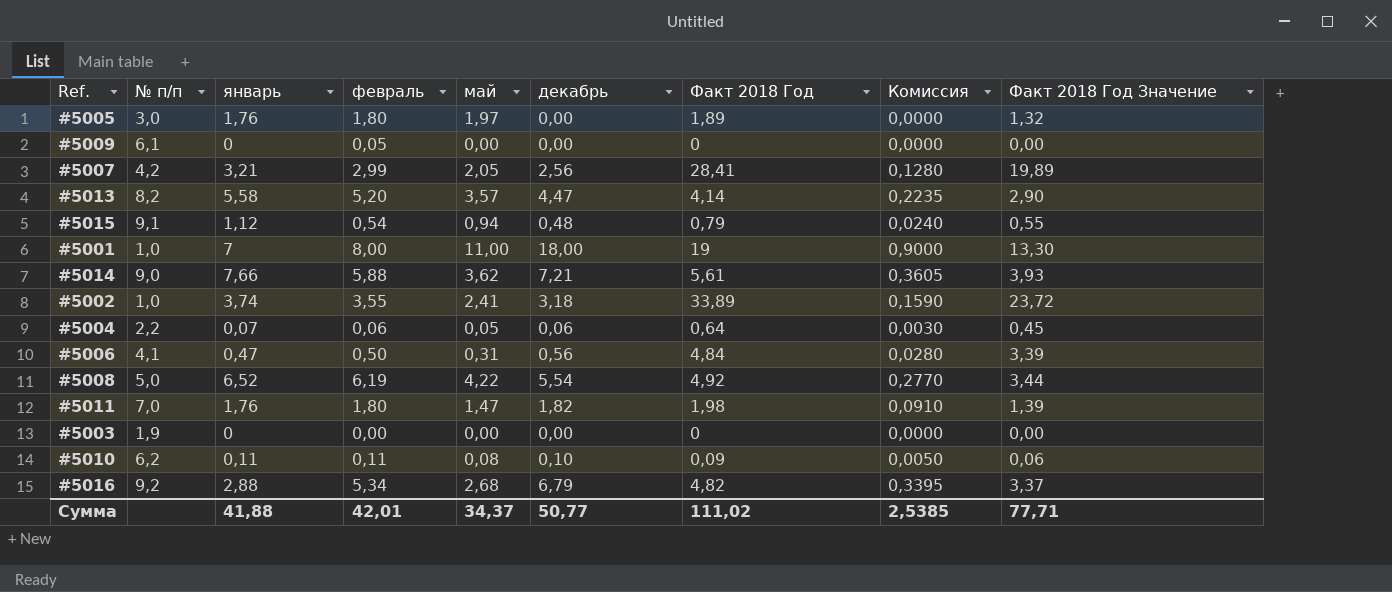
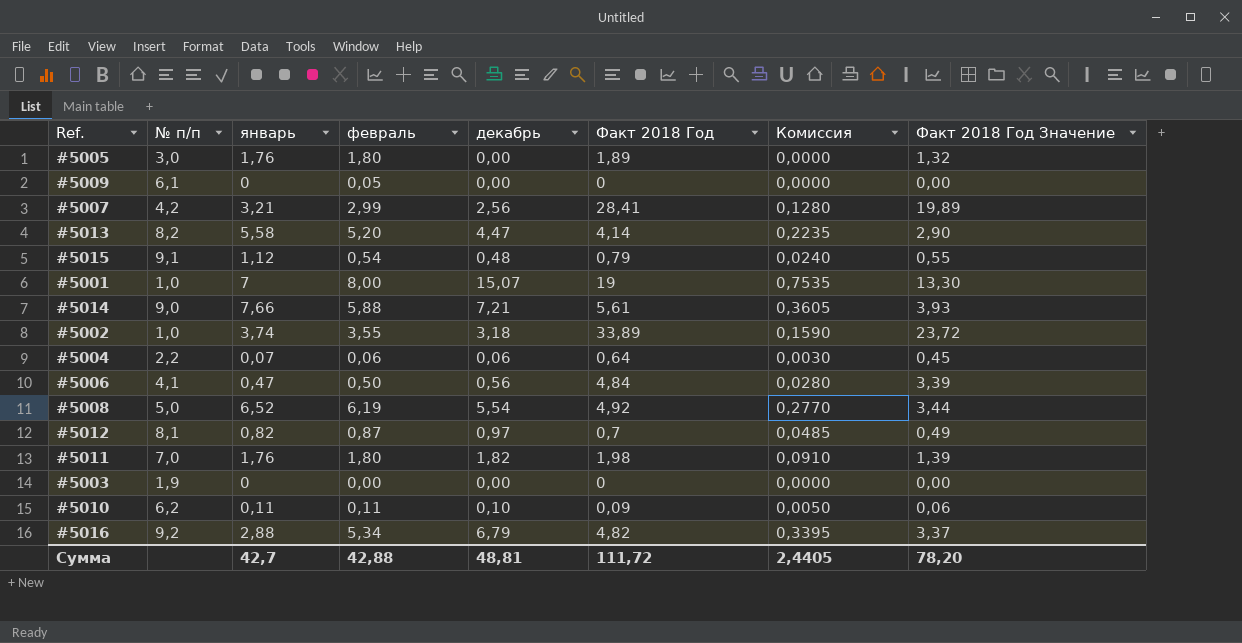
column май | position: 5 -> none
#5001 | декабрь: 18,00 -> 15,07
#5001 | Комиссия: 0,9000 -> 0,7535
row #5012: none -> 8,1 | 0,82 | 0,87 | 0,97 | 0,7 | 0,0485 | 0,49
Сумма | январь: 41,88 -> 42,7
Сумма | февраль: 42,01 -> 42,88
Сумма | декабрь: 50,77 -> 48,81
Сумма | Факт 2018 Год: 111,02 -> 111,72
Сумма | Комиссия: 2,5385 -> 2,4405
Сумма | Факт 2018 Год Значение: 77,71 -> 78,20

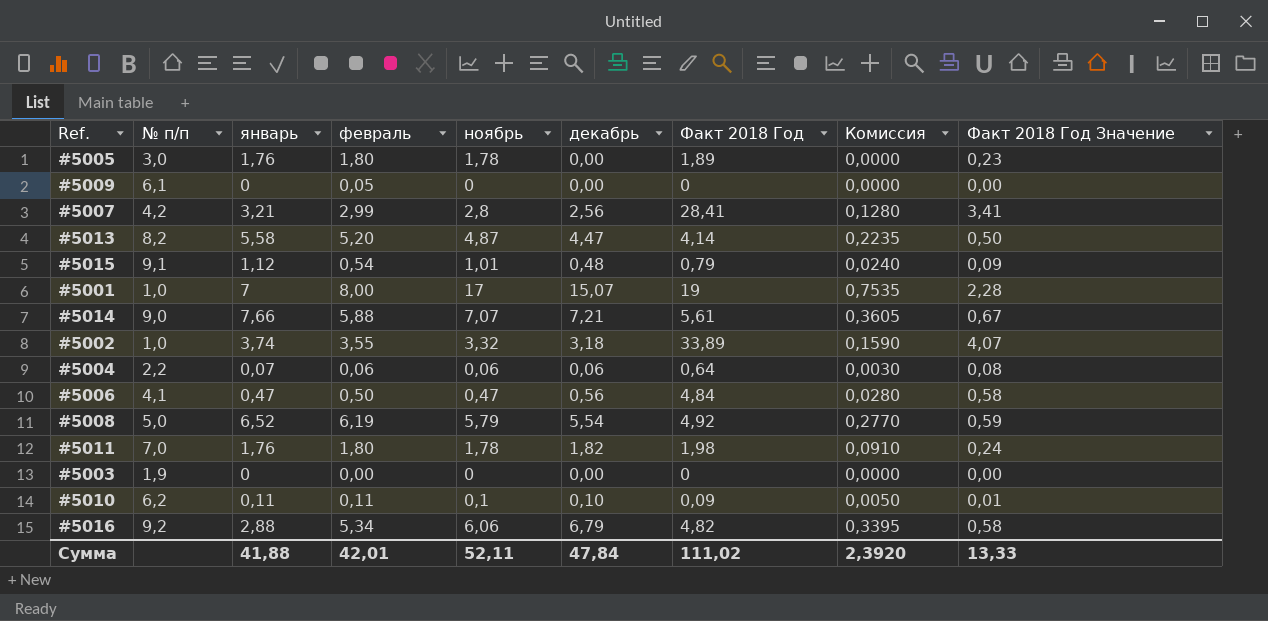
column ноябрь | position: none -> 5
column Факт 2018 Год Значение | formula: [Факт 2018 Год] * 0,7 -> [Факт 2018 Год] * 0,12
row #5012: 8,1 | 0,82 | 0,87 | 0,97 | 0,7 | 0,0485 | 0,49 -> none
Сумма | январь: 42,7 -> 41,88
Сумма | февраль: 42,88 -> 42,01
Сумма | декабрь: 48,81 -> 47,84
Сумма | Факт 2018 Год: 111,72 -> 111,02
Сумма | Комиссия: 2,4405 -> 2,3920
Сумма | Факт 2018 Год Значение: 78,20 -> 13,33

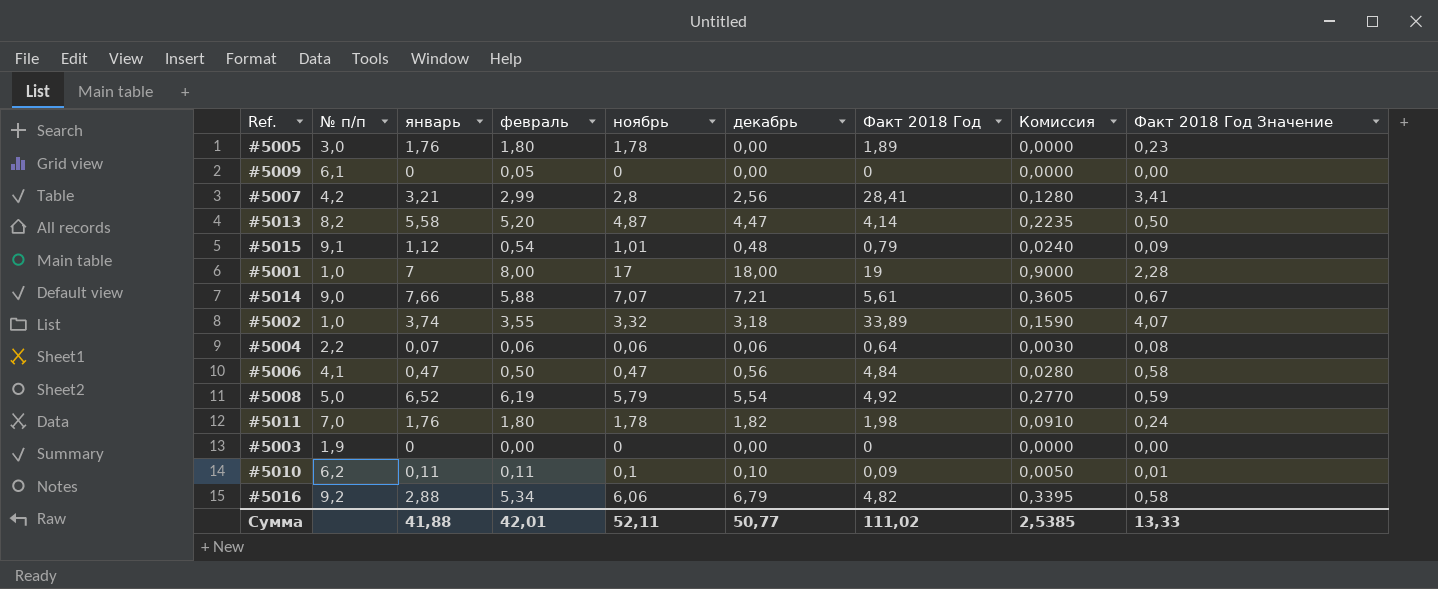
#5001 | декабрь: 15,07 -> 18,00
#5001 | Комиссия: 0,7535 -> 0,9000
Сумма | декабрь: 47,84 -> 50,77
Сумма | Комиссия: 2,3920 -> 2,5385

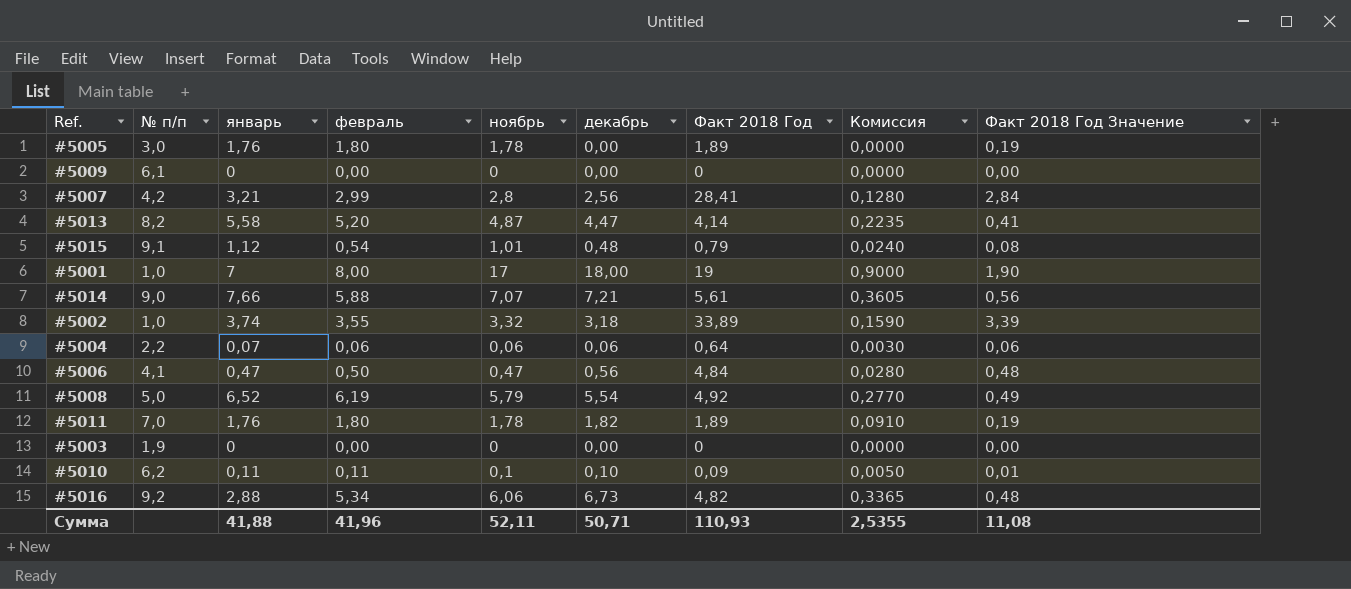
column Факт 2018 Год Значение | formula: [Факт 2018 Год] * 0,12 -> [Факт 2018 Год] * 0,1
#5009 | февраль: 0,05 -> 0,00
#5011 | Факт 2018 Год: 1,98 -> 1,89
#5016 | декабрь: 6,79 -> 6,73
#5016 | Комиссия: 0,3395 -> 0,3365
Сумма | февраль: 42,01 -> 41,96
Сумма | декабрь: 50,77 -> 50,71
Сумма | Факт 2018 Год: 111,02 -> 110,93
Сумма | Комиссия: 2,5385 -> 2,5355
Сумма | Факт 2018 Год Значение: 13,33 -> 11,08

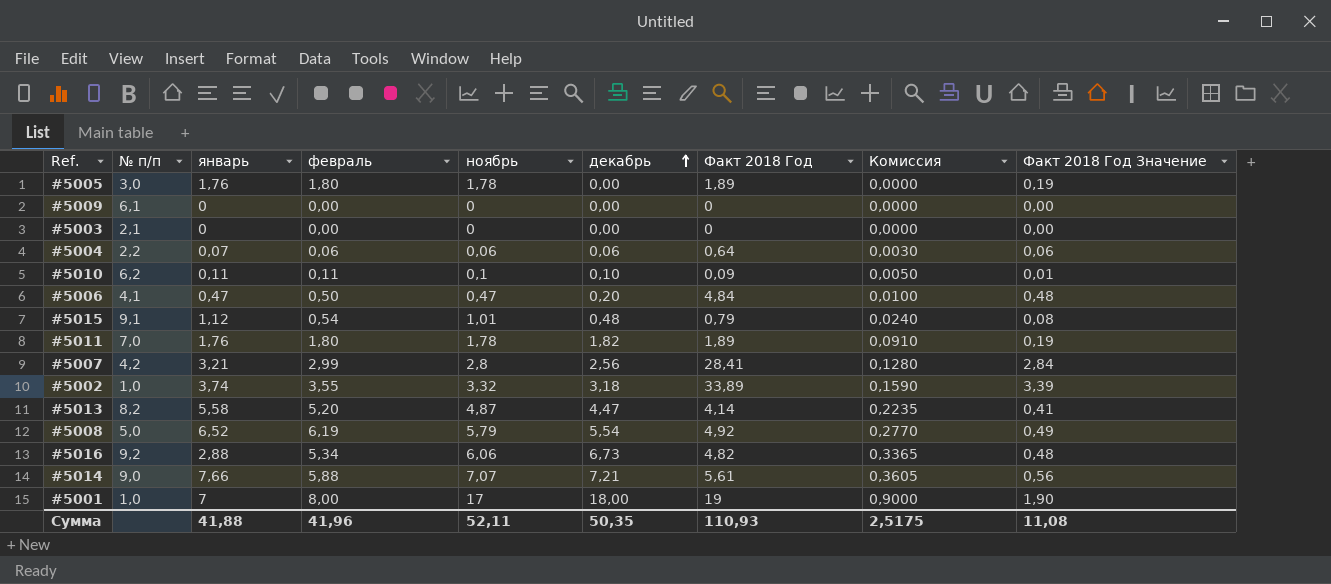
row order: none -> декабрь ascending
#5003 | № п/п: 1,9 -> 2,1
#5006 | декабрь: 0,56 -> 0,20
#5006 | Комиссия: 0,0280 -> 0,0100
Сумма | декабрь: 50,71 -> 50,35
Сумма | Комиссия: 2,5355 -> 2,5175

